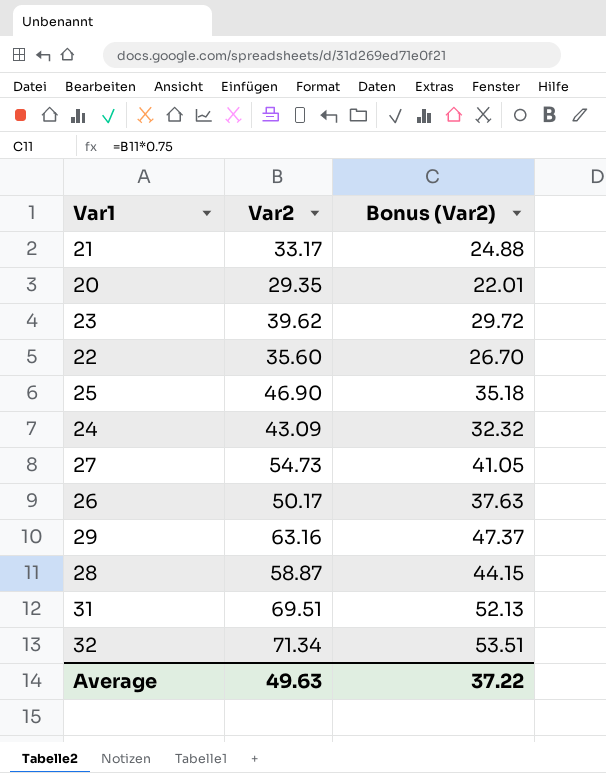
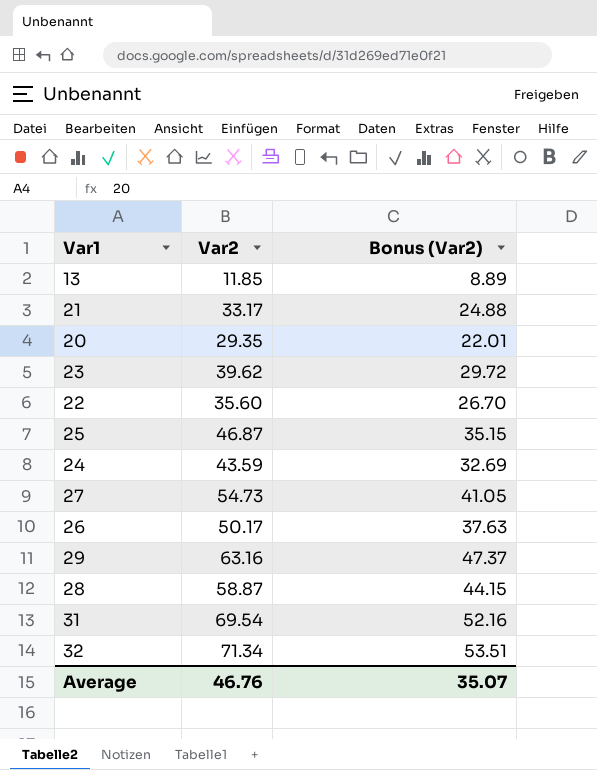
row 13: none -> 11.85 | 8.89
25 | Var2: 46.90 -> 46.87
25 | Bonus (Var2): 35.18 -> 35.15
24 | Var2: 43.09 -> 43.59
24 | Bonus (Var2): 32.32 -> 32.69
31 | Var2: 69.51 -> 69.54
31 | Bonus (Var2): 52.13 -> 52.16
Average | Var2: 49.63 -> 46.76
Average | Bonus (Var2): 37.22 -> 35.07

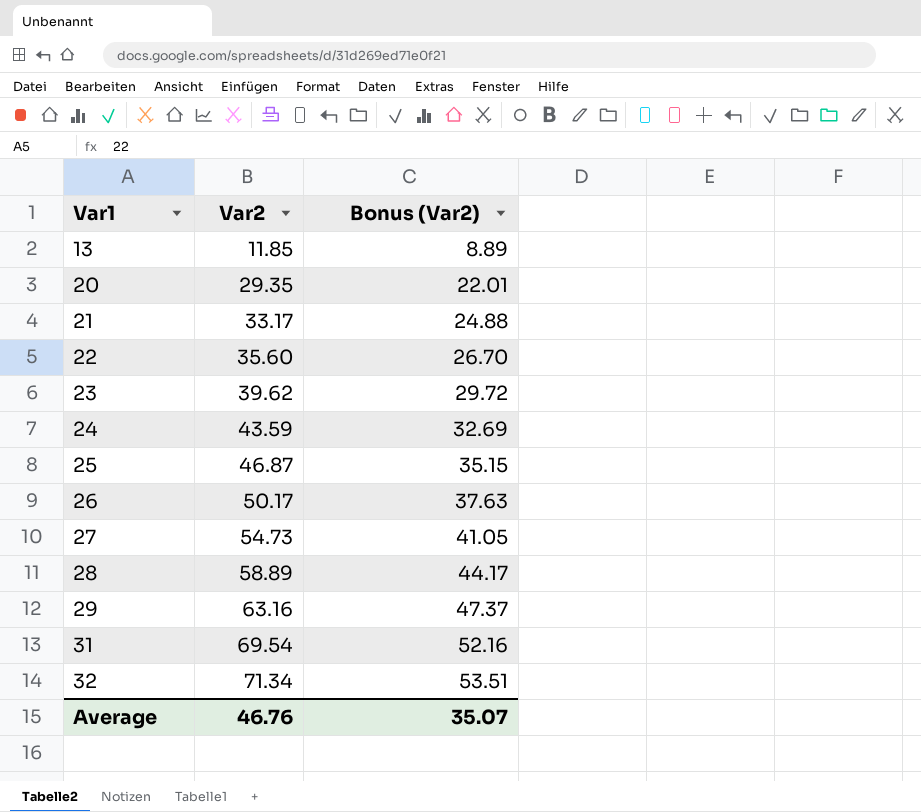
row order: none -> Var1 ascending
28 | Var2: 58.87 -> 58.89
28 | Bonus (Var2): 44.15 -> 44.17

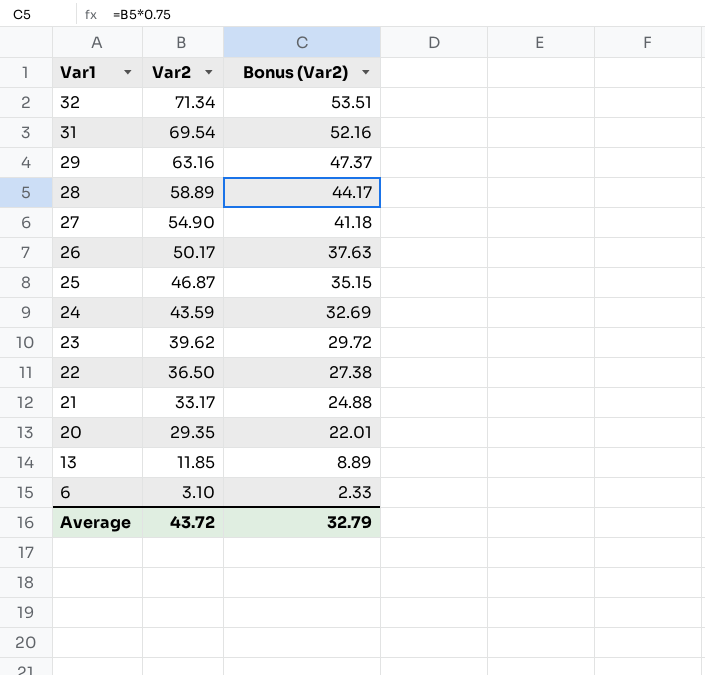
row order: Var1 ascending -> Var1 descending
27 | Var2: 54.73 -> 54.90
27 | Bonus (Var2): 41.05 -> 41.18
22 | Var2: 35.60 -> 36.50
22 | Bonus (Var2): 26.70 -> 27.38
row 6: none -> 3.10 | 2.33
Average | Var2: 46.76 -> 43.72
Average | Bonus (Var2): 35.07 -> 32.79

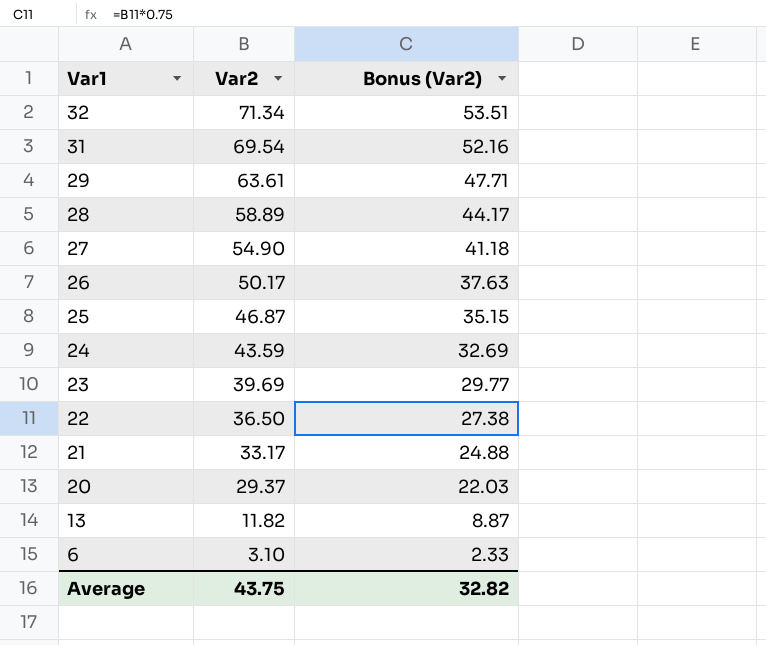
29 | Var2: 63.16 -> 63.61
29 | Bonus (Var2): 47.37 -> 47.71
23 | Var2: 39.62 -> 39.69
23 | Bonus (Var2): 29.72 -> 29.77
20 | Var2: 29.35 -> 29.37
20 | Bonus (Var2): 22.01 -> 22.03
13 | Var2: 11.85 -> 11.82
13 | Bonus (Var2): 8.89 -> 8.87
Average | Var2: 43.72 -> 43.75
Average | Bonus (Var2): 32.79 -> 32.82

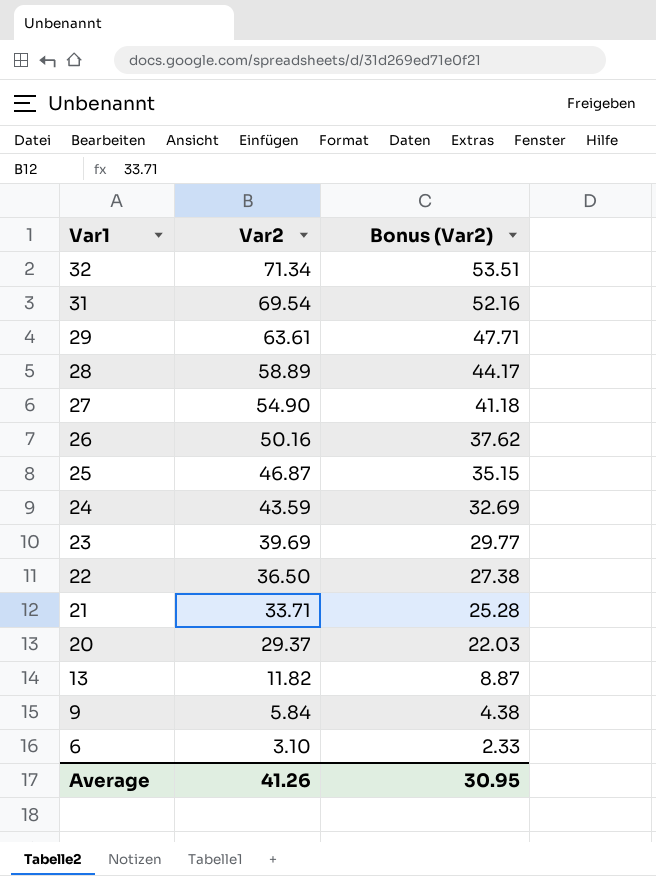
26 | Var2: 50.17 -> 50.16
26 | Bonus (Var2): 37.63 -> 37.62
21 | Var2: 33.17 -> 33.71
21 | Bonus (Var2): 24.88 -> 25.28
row 9: none -> 5.84 | 4.38
Average | Var2: 43.75 -> 41.26
Average | Bonus (Var2): 32.82 -> 30.95

